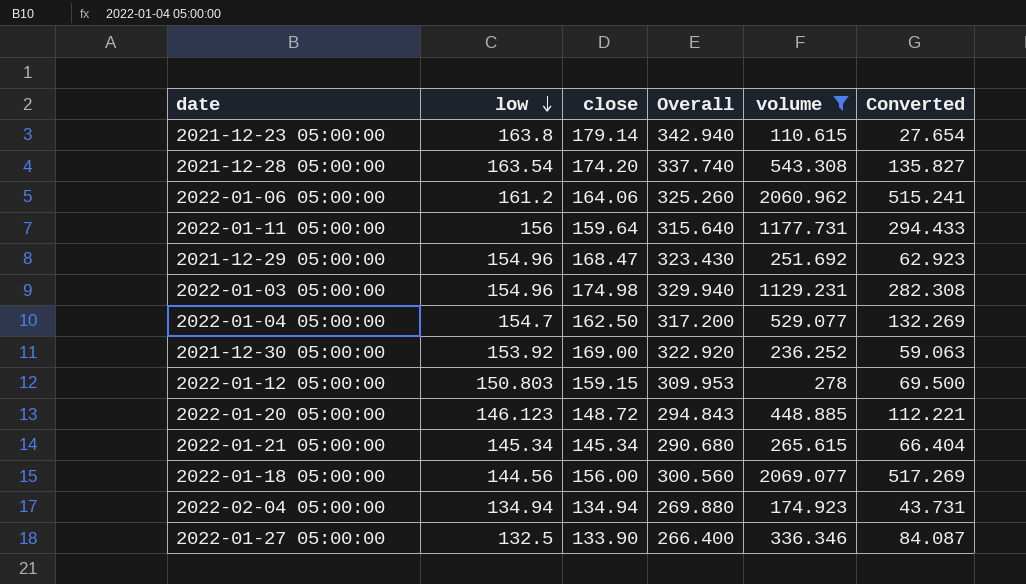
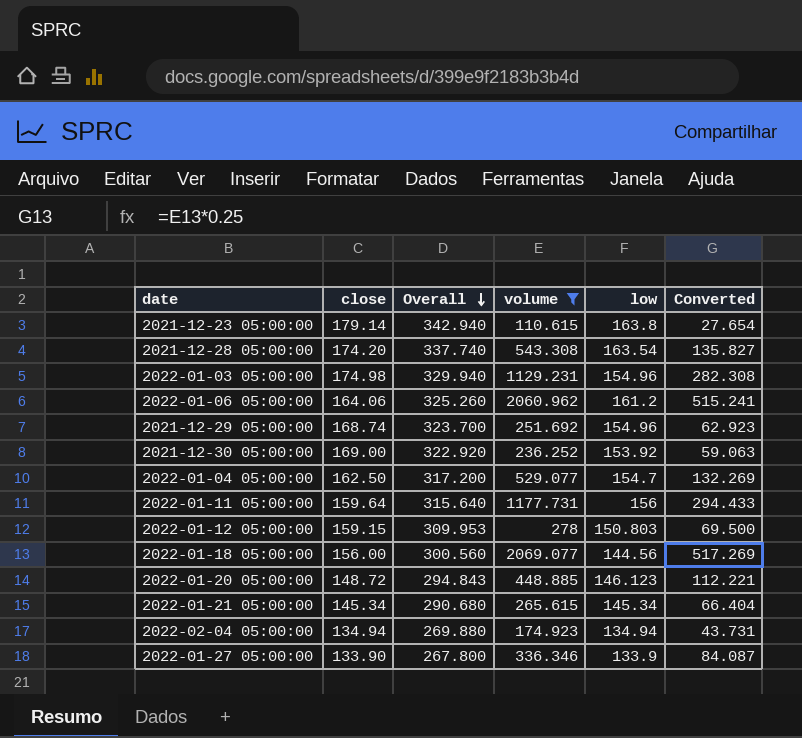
row order: low descending -> Overall descending
column low | position: 2 -> 5
2021-12-29 05:00:00 | close: 168.47 -> 168.74
2021-12-29 05:00:00 | Overall: 323.430 -> 323.700
2022-01-27 05:00:00 | Overall: 266.400 -> 267.800
2022-01-27 05:00:00 | low: 132.5 -> 133.9

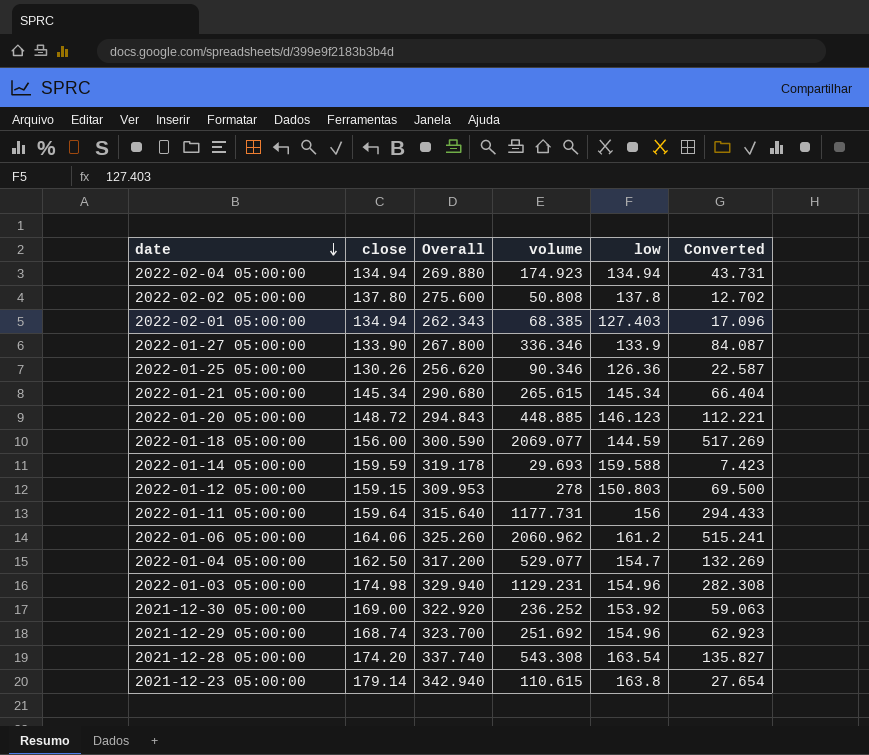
filter: volume >= 110.615 -> none
row order: Overall descending -> date descending
2022-01-18 05:00:00 | Overall: 300.560 -> 300.590
2022-01-18 05:00:00 | low: 144.56 -> 144.59

